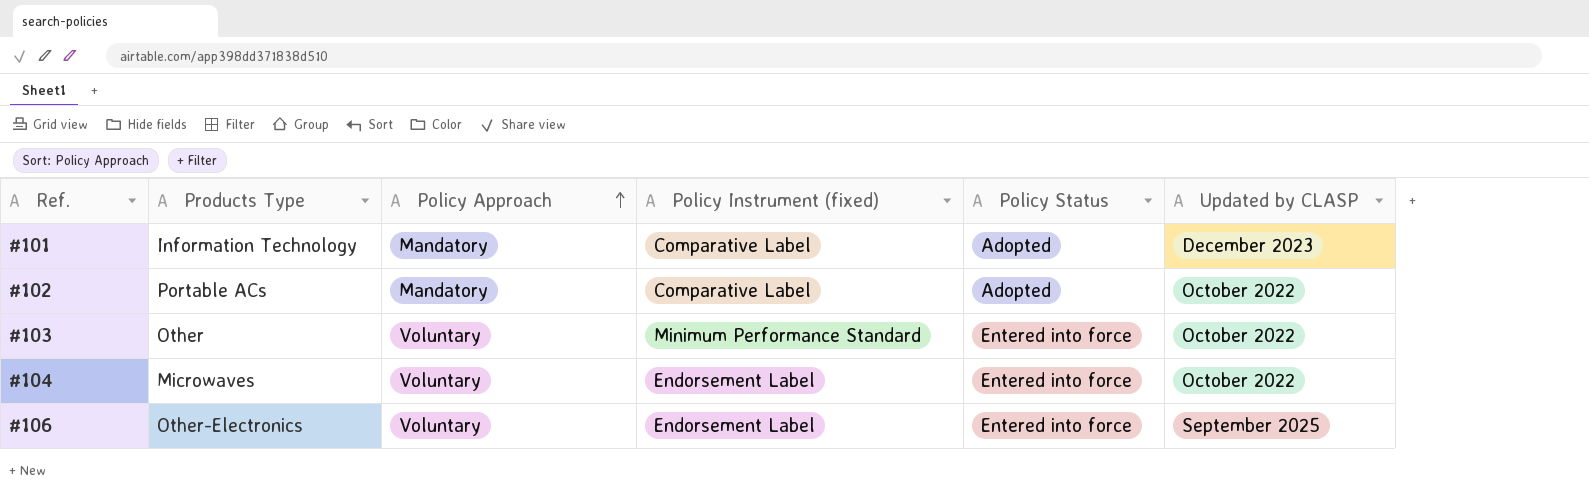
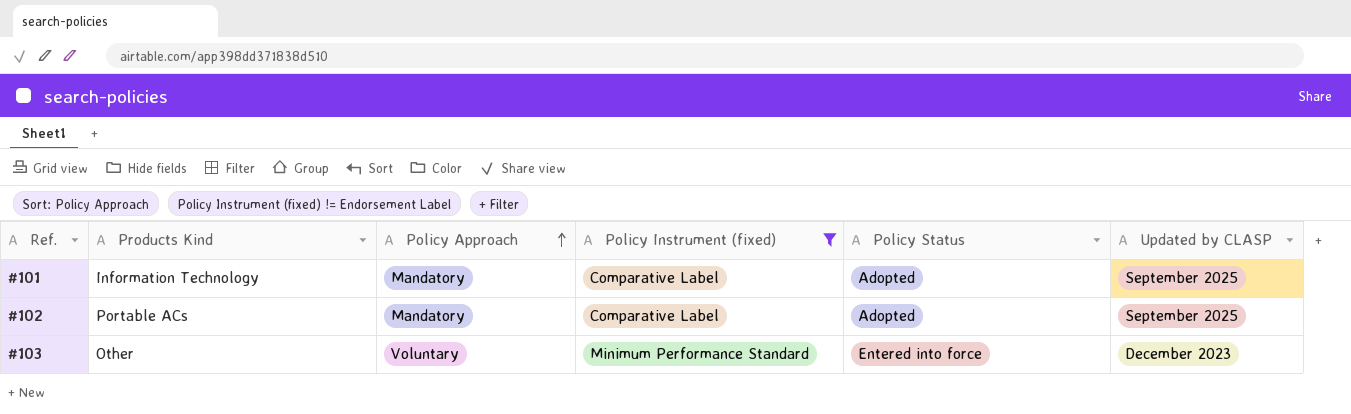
filter: none -> Policy Instrument (fixed) != Endorsement Label
column name: Products Type -> Products Kind
#101 | Updated by CLASP: December 2023 -> September 2025
#102 | Updated by CLASP: October 2022 -> September 2025
#103 | Updated by CLASP: October 2022 -> December 2023

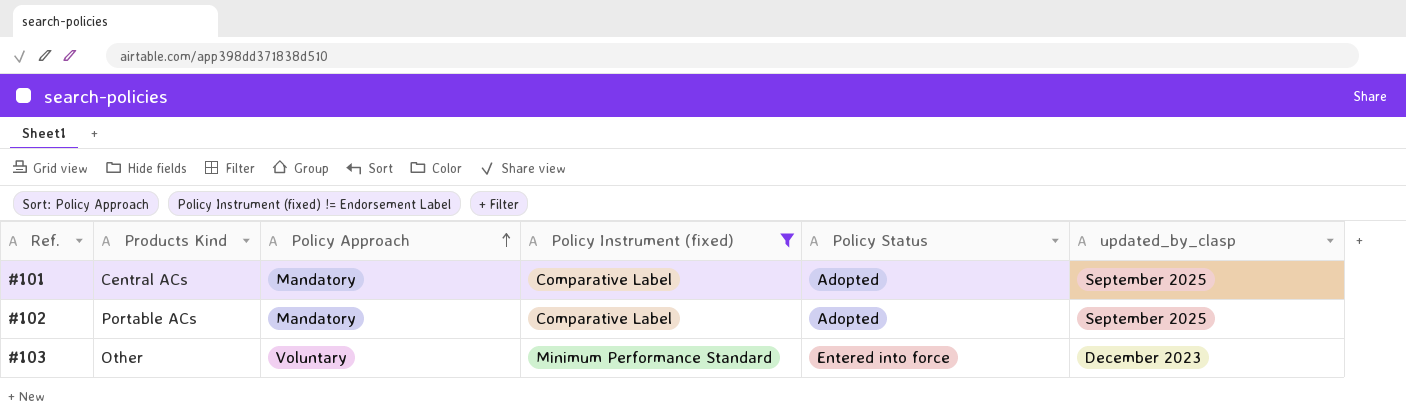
column name: Updated by CLASP -> updated_by_clasp
#101 | Products Kind: Information Technology -> Central ACs

